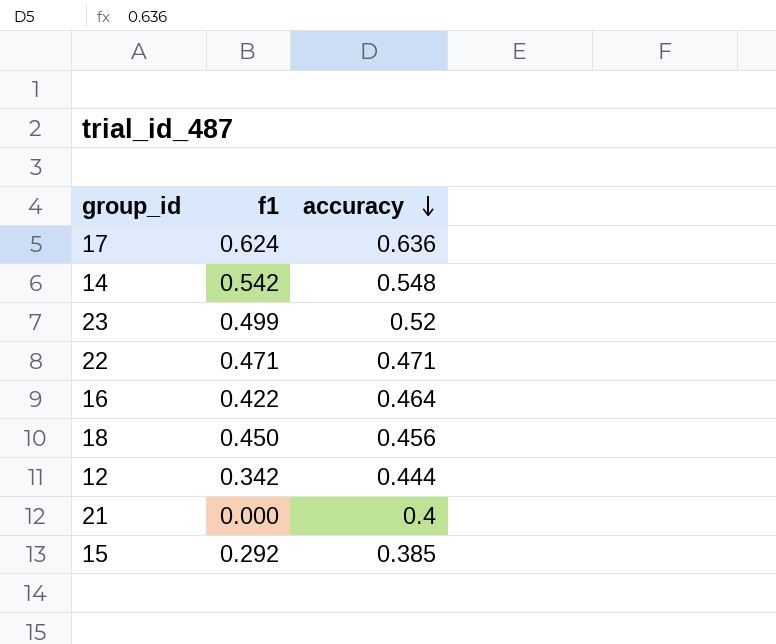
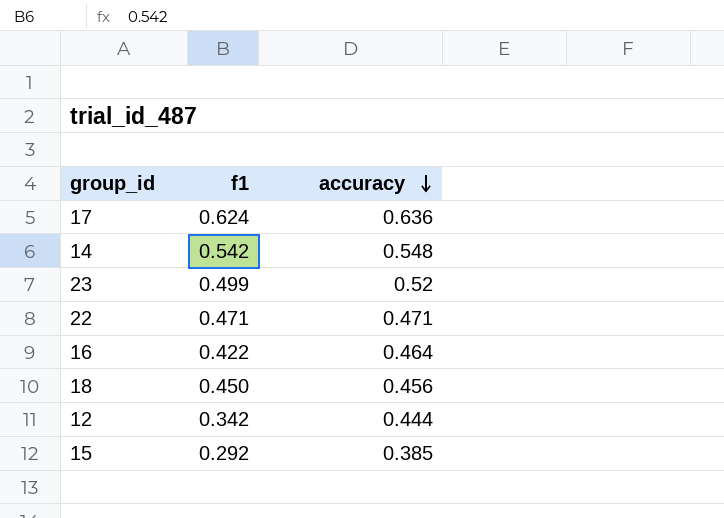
row 21: 0.000 | 0.4 -> none

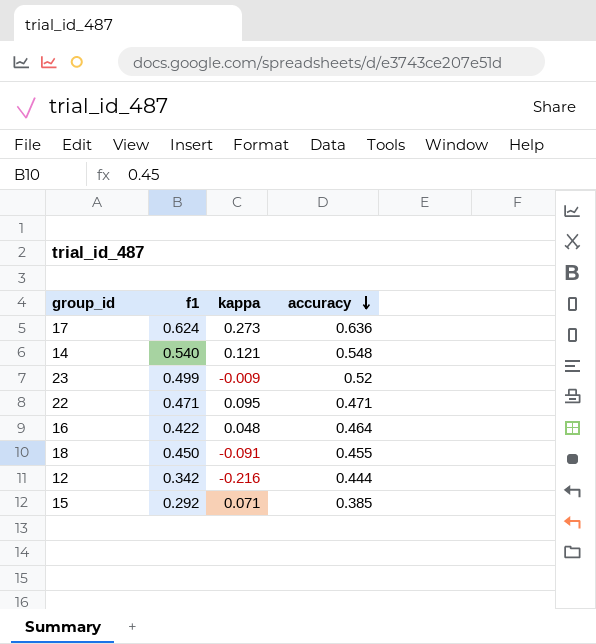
column kappa | position: none -> 3
14 | f1: 0.542 -> 0.540
18 | accuracy: 0.456 -> 0.455

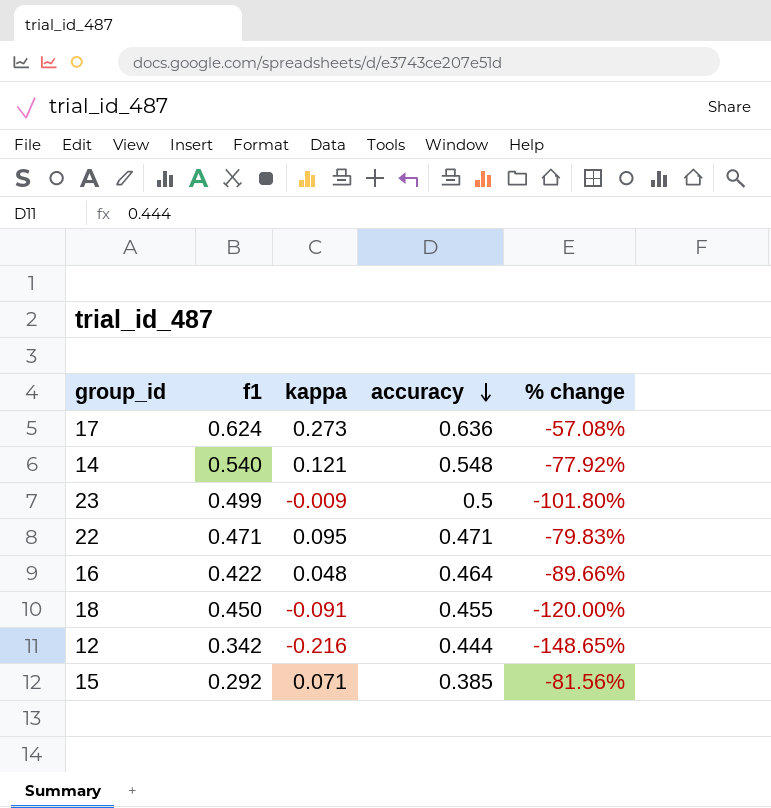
column % change | formula: none -> ([kappa] - [accuracy]) / [accuracy]
23 | accuracy: 0.52 -> 0.5

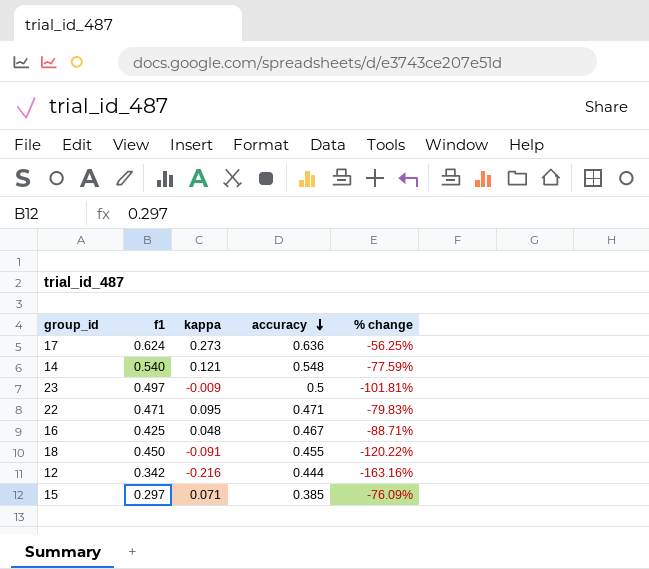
column % change | formula: ([kappa] - [accuracy]) / [accuracy] -> ([kappa] - [f1]) / [f1]
23 | f1: 0.499 -> 0.497
16 | f1: 0.422 -> 0.425
16 | accuracy: 0.464 -> 0.467
15 | f1: 0.292 -> 0.297

